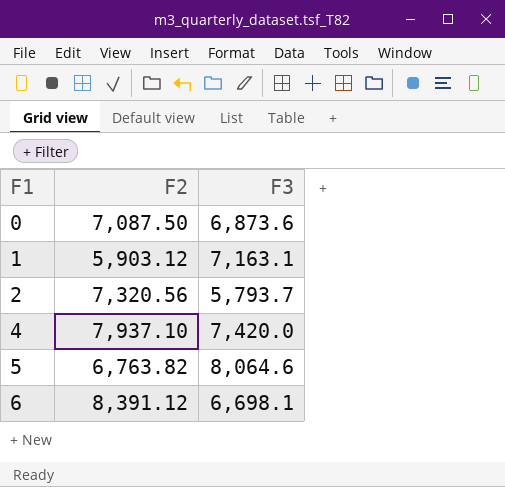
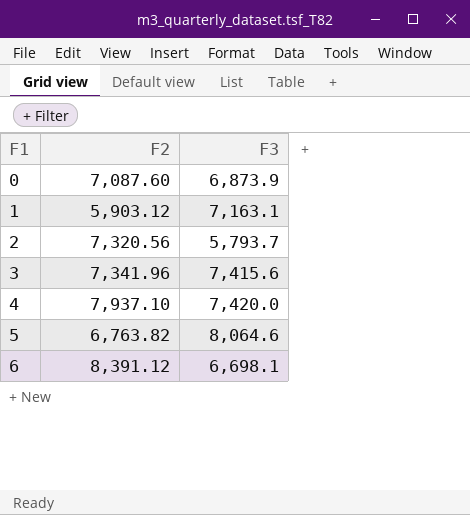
0 | F2: 7,087.50 -> 7,087.60
0 | F3: 6,873.6 -> 6,873.9
row 3: none -> 7,341.96 | 7,415.6

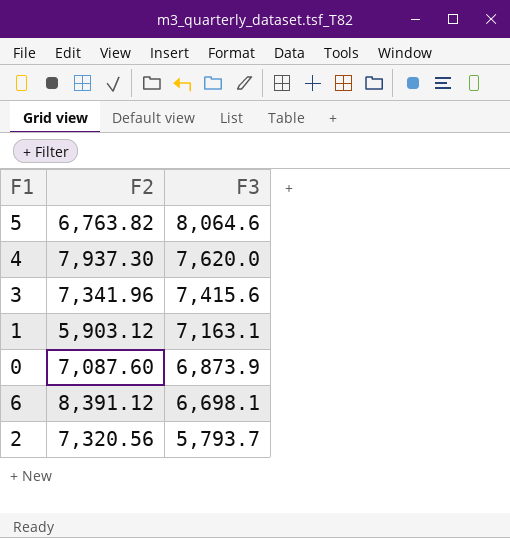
row order: F1 ascending -> F3 descending
4 | F2: 7,937.10 -> 7,937.30
4 | F3: 7,420.0 -> 7,620.0

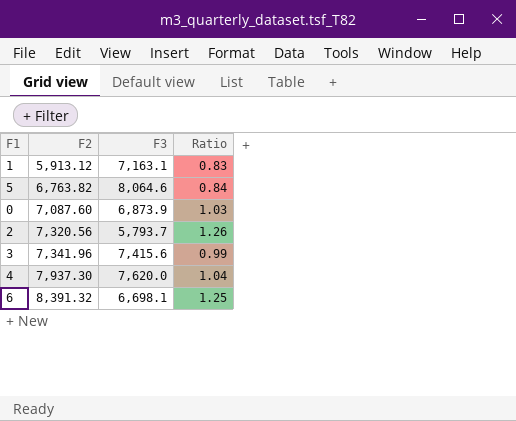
row order: F3 descending -> F2 ascending
column Ratio | formula: none -> [F2] / [F3]
1 | F2: 5,903.12 -> 5,913.12
6 | F2: 8,391.12 -> 8,391.32

